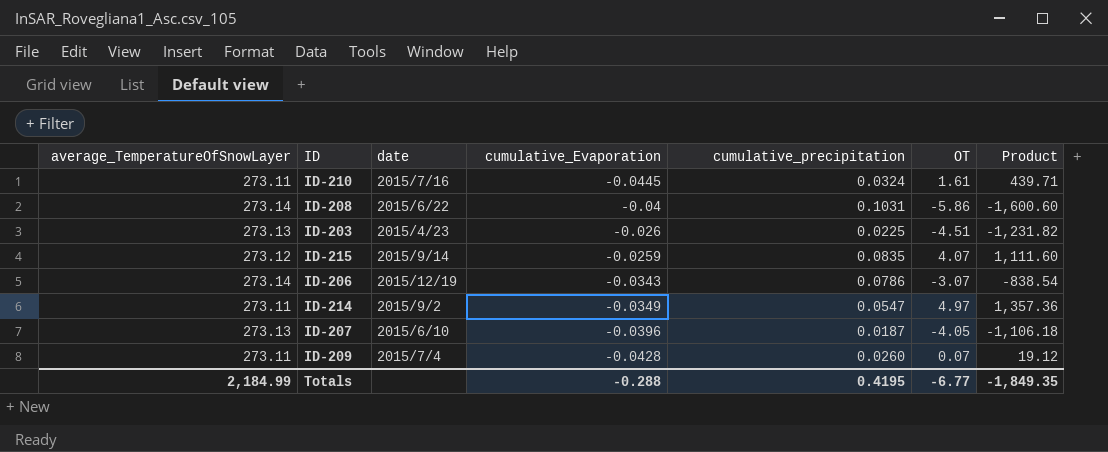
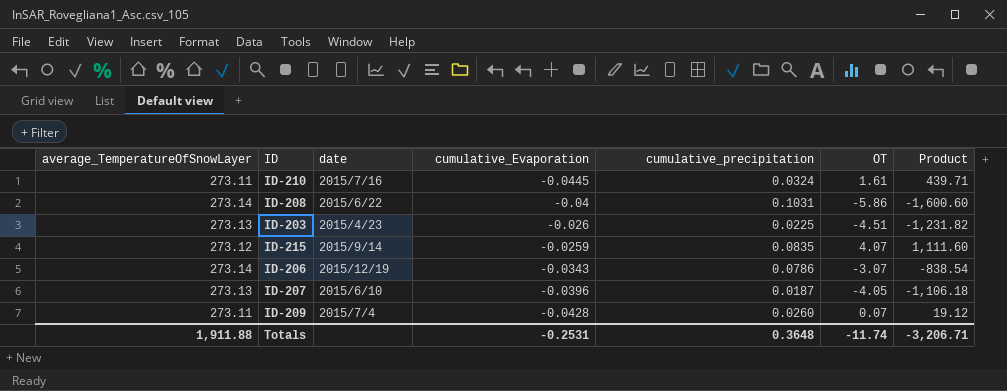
row ID-214: 273.11 | 2015/9/2 | -0.0349 | 0.0547 | 4.97 | 1,357.36 -> none
Totals | average_TemperatureOfSnowLayer: 2,184.99 -> 1,911.88
Totals | cumulative_Evaporation: -0.288 -> -0.2531
Totals | cumulative_precipitation: 0.4195 -> 0.3648
Totals | OT: -6.77 -> -11.74
Totals | Product: -1,849.35 -> -3,206.71

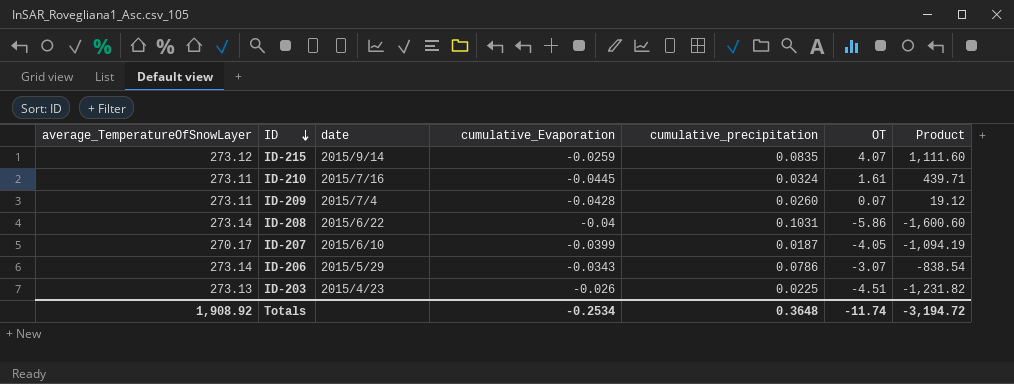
row order: none -> ID descending
ID-207 | average_TemperatureOfSnowLayer: 273.13 -> 270.17
ID-207 | cumulative_Evaporation: -0.0396 -> -0.0399
ID-207 | Product: -1,106.18 -> -1,094.19
ID-206 | date: 2015/12/19 -> 2015/5/29
Totals | average_TemperatureOfSnowLayer: 1,911.88 -> 1,908.92
Totals | cumulative_Evaporation: -0.2531 -> -0.2534
Totals | Product: -3,206.71 -> -3,194.72

